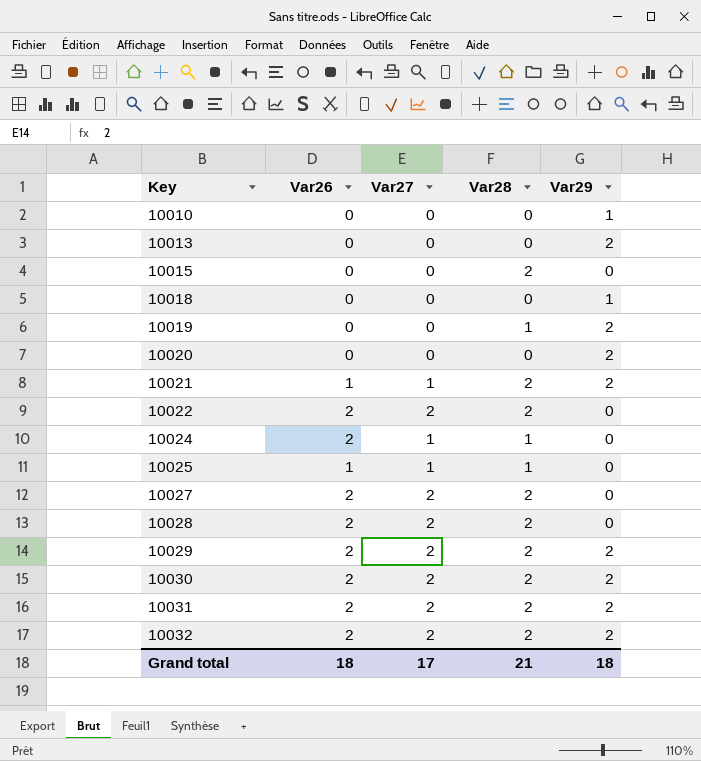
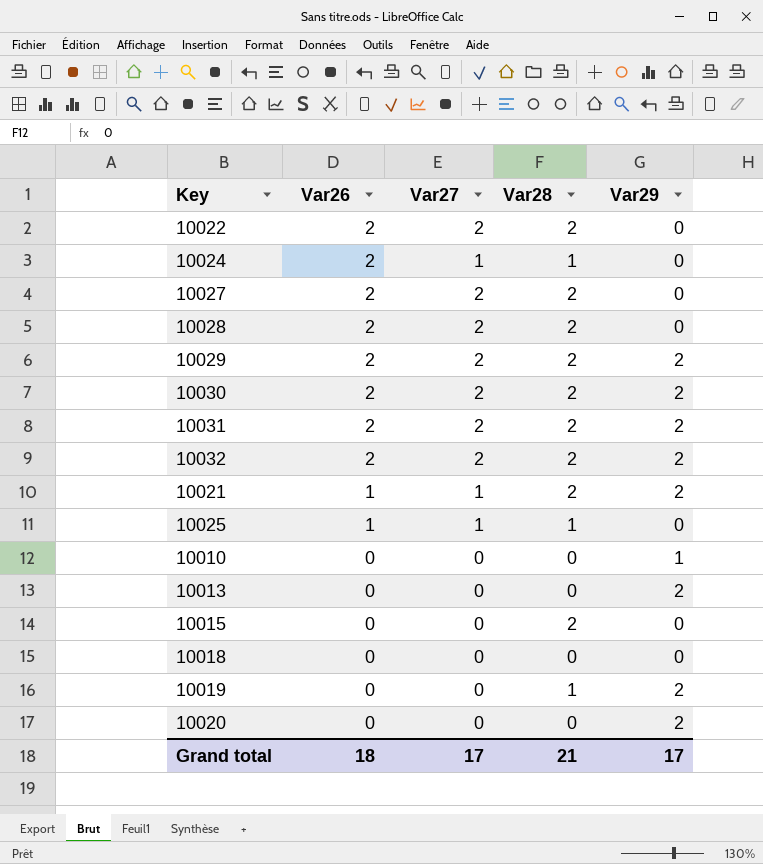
row order: Key ascending -> Var26 descending
10018 | Var29: 1 -> 0
Grand total | Var29: 18 -> 17

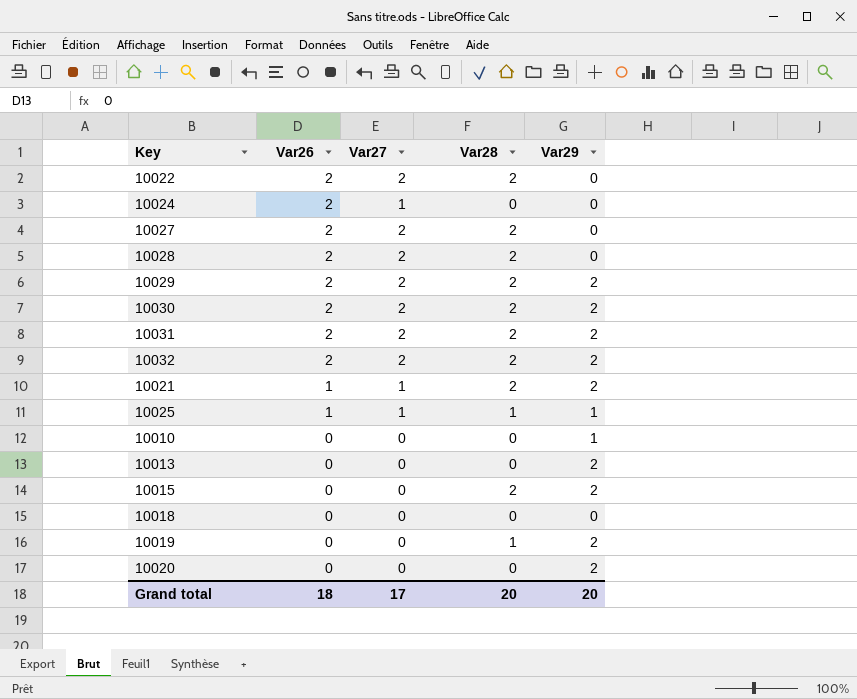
10024 | Var28: 1 -> 0
10025 | Var29: 0 -> 1
10015 | Var29: 0 -> 2
Grand total | Var28: 21 -> 20
Grand total | Var29: 17 -> 20

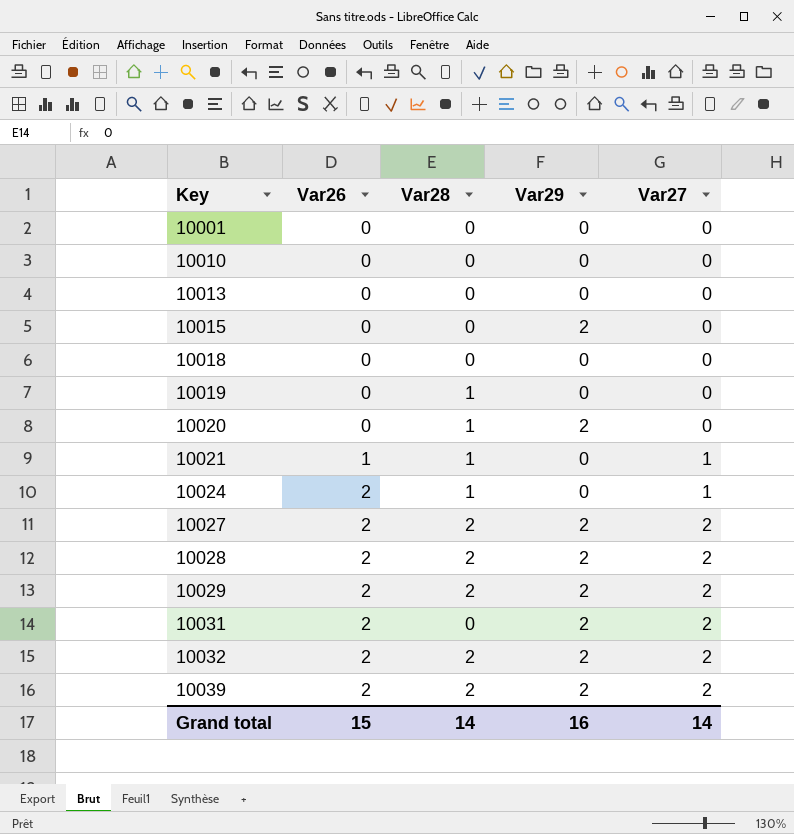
row order: Var26 descending -> Key ascending
column Var27 | position: 3 -> 5
row 10022: 2 | 2 | 2 | 0 -> none
row 10030: 2 | 2 | 2 | 2 -> none
row 10025: 1 | 1 | 1 | 1 -> none
row 10001: none -> 0 | 0 | 0 | 0
10010 | Var29: 1 -> 0
10013 | Var29: 2 -> 0
10015 | Var28: 2 -> 0
10019 | Var29: 2 -> 0
10020 | Var28: 0 -> 1
10021 | Var28: 2 -> 1
10021 | Var29: 2 -> 0
10024 | Var28: 0 -> 1
10027 | Var29: 0 -> 2
10028 | Var29: 0 -> 2
10031 | Var28: 2 -> 0
row 10039: none -> 2 | 2 | 2 | 2
Grand total | Var26: 18 -> 15
Grand total | Var28: 20 -> 14
Grand total | Var29: 20 -> 16
Grand total | Var27: 17 -> 14

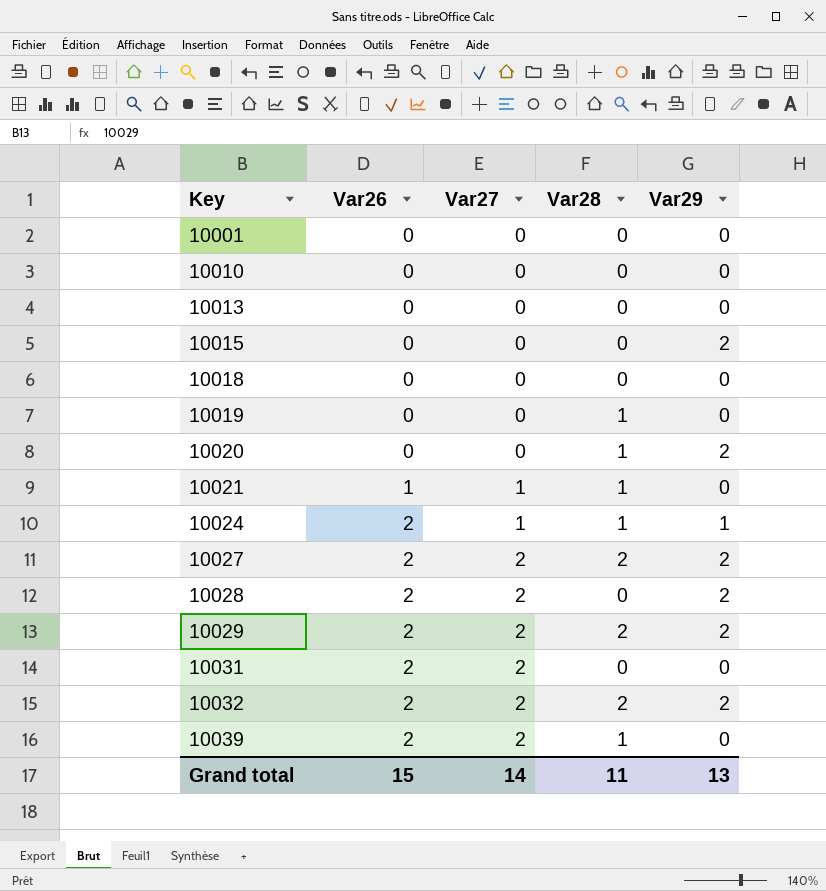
column Var27 | position: 5 -> 3
10024 | Var29: 0 -> 1
10028 | Var28: 2 -> 0
10031 | Var29: 2 -> 0
10039 | Var28: 2 -> 1
10039 | Var29: 2 -> 0
Grand total | Var28: 14 -> 11
Grand total | Var29: 16 -> 13

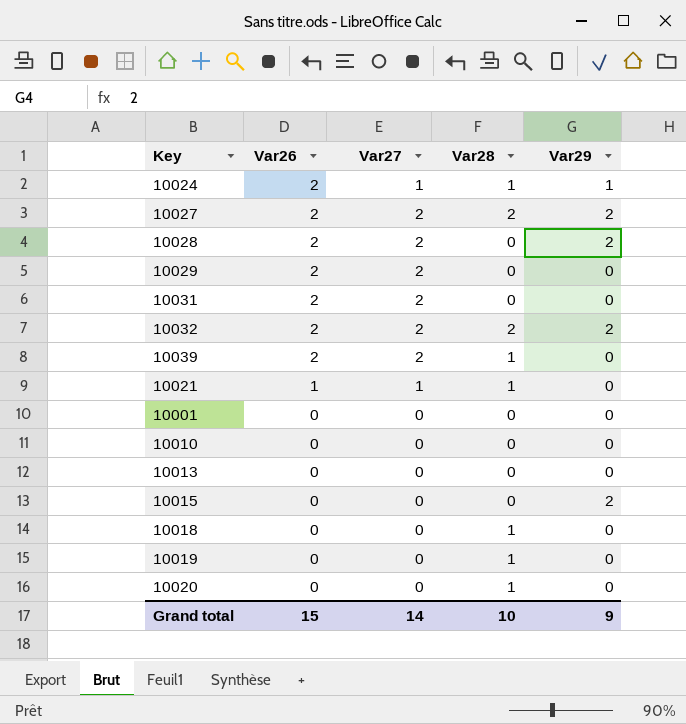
row order: Key ascending -> Var26 descending
10029 | Var28: 2 -> 0
10029 | Var29: 2 -> 0
10018 | Var28: 0 -> 1
10020 | Var29: 2 -> 0
Grand total | Var28: 11 -> 10
Grand total | Var29: 13 -> 9

